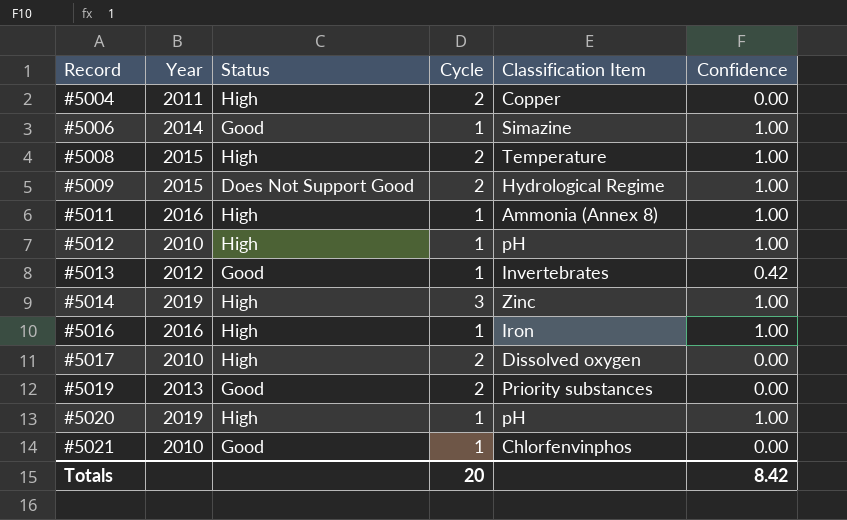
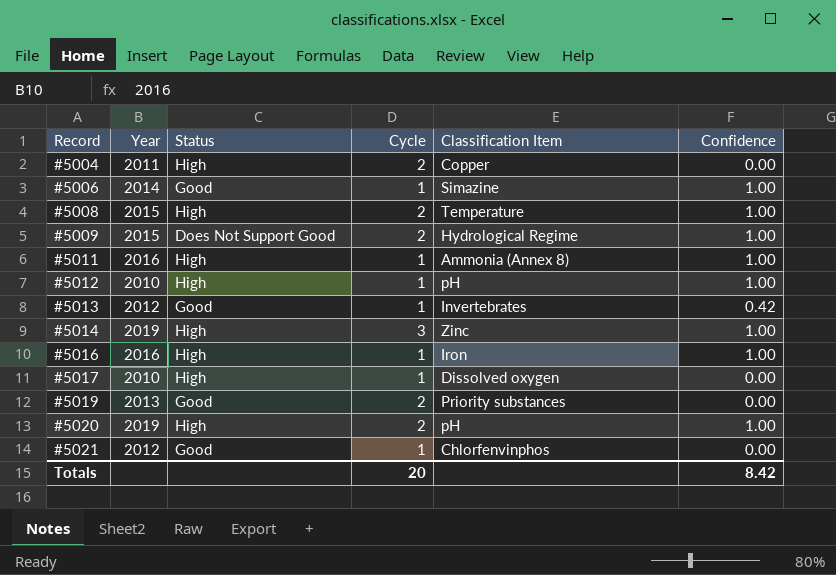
#5017 | Cycle: 2 -> 1
#5020 | Cycle: 1 -> 2
#5021 | Year: 2010 -> 2012

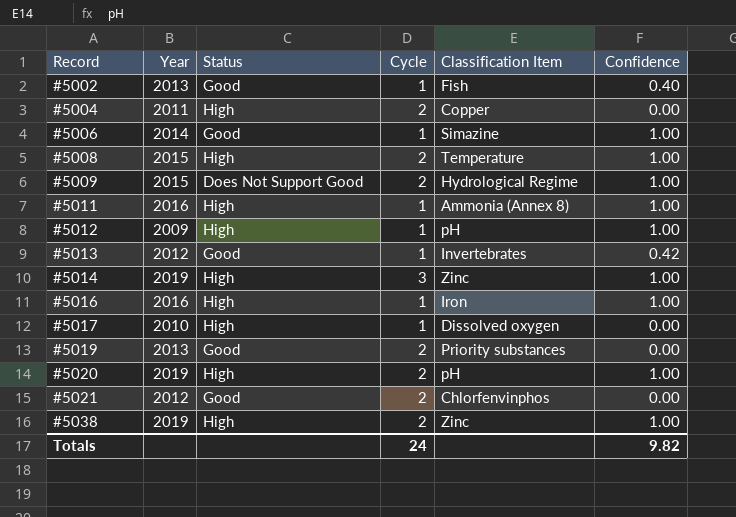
row #5002: none -> 2013 | Good | 1 | Fish | 0.40
#5012 | Year: 2010 -> 2009
#5021 | Cycle: 1 -> 2
row #5038: none -> 2019 | High | 2 | Zinc | 1.00
Totals | Cycle: 20 -> 24
Totals | Confidence: 8.42 -> 9.82

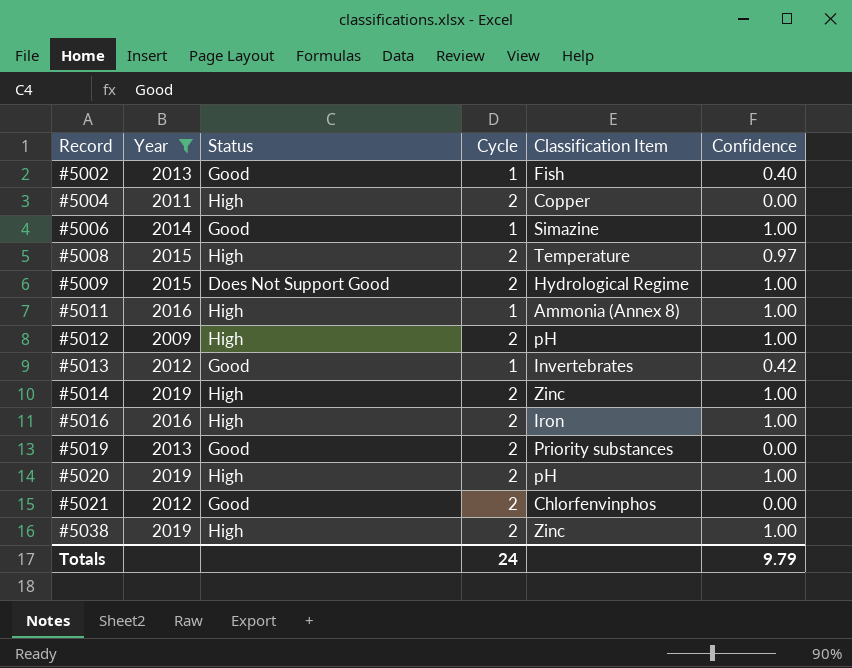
filter: none -> Year != 2010
#5008 | Confidence: 1.00 -> 0.97
#5012 | Cycle: 1 -> 2
#5014 | Cycle: 3 -> 2
#5016 | Cycle: 1 -> 2
Totals | Confidence: 9.82 -> 9.79

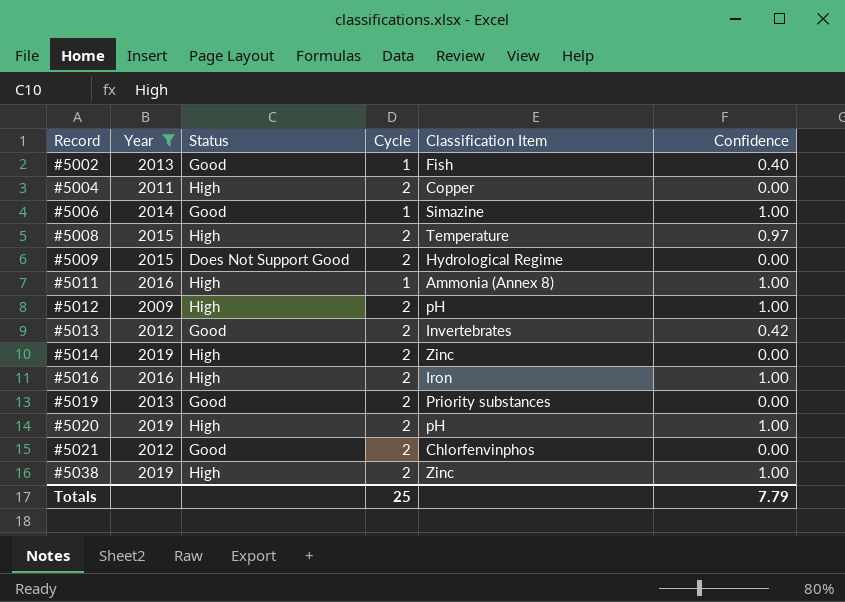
#5009 | Confidence: 1.00 -> 0.00
#5013 | Cycle: 1 -> 2
#5014 | Confidence: 1.00 -> 0.00
Totals | Cycle: 24 -> 25
Totals | Confidence: 9.79 -> 7.79

